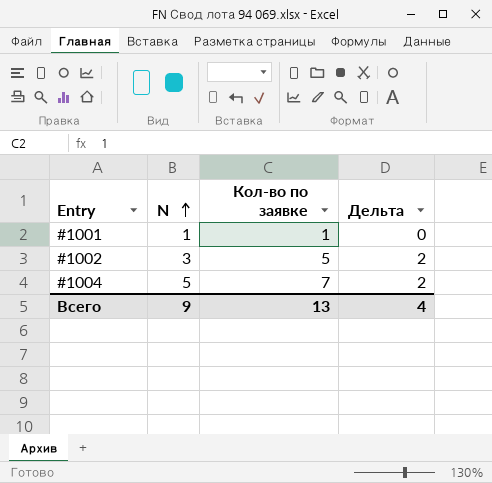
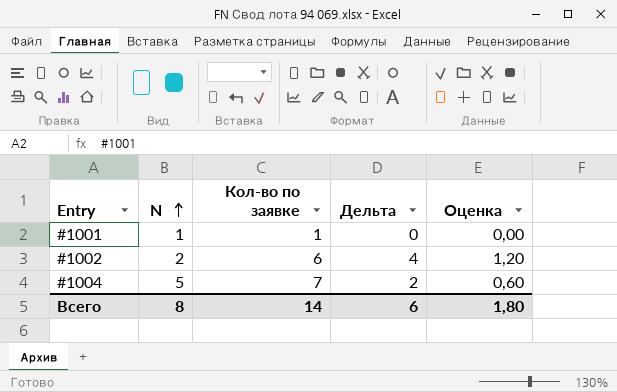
column Оценка | formula: none -> [Дельта] * 0,3
#1002 | N: 3 -> 2
#1002 | Кол-во по заявке: 5 -> 6
#1002 | Дельта: 2 -> 4
Всего | N: 9 -> 8
Всего | Кол-во по заявке: 13 -> 14
Всего | Дельта: 4 -> 6

